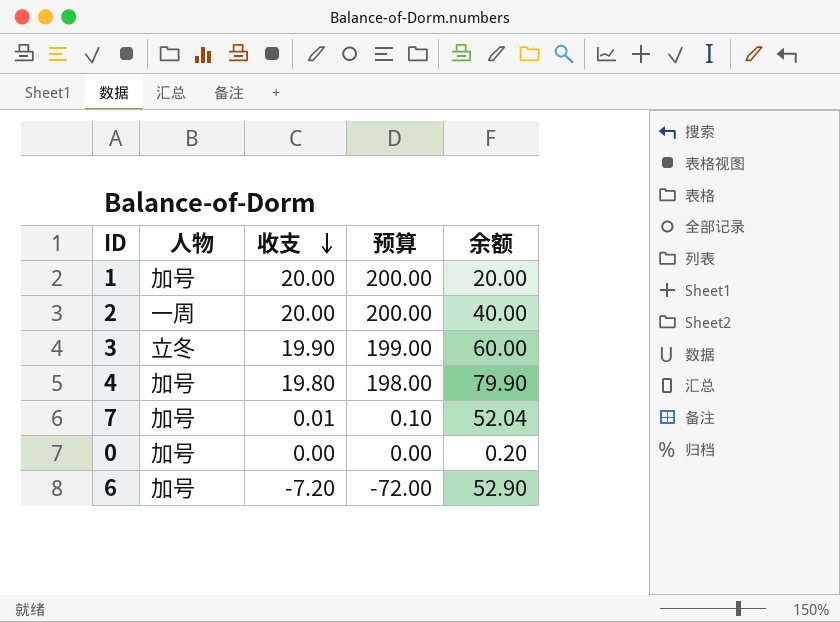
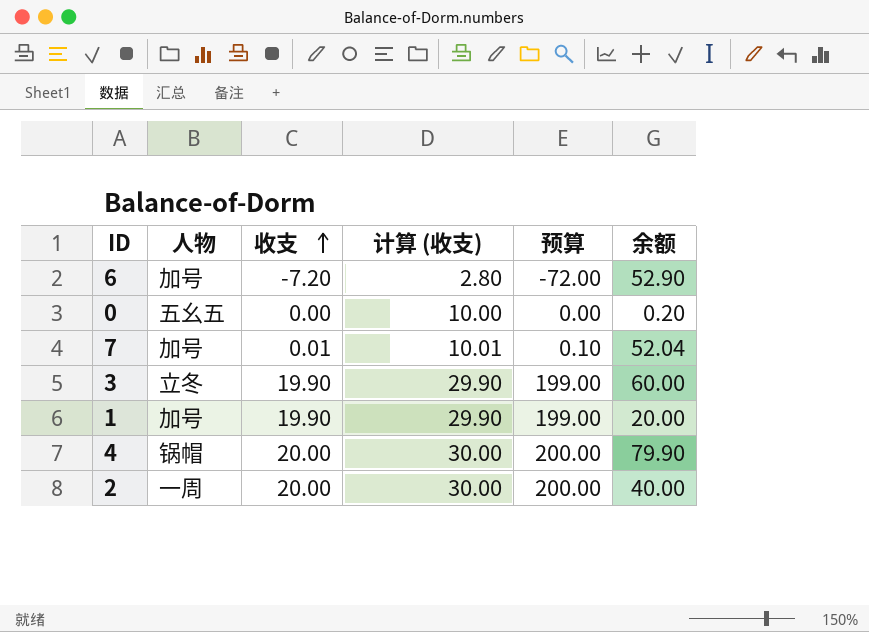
row order: 收支 descending -> 收支 ascending
column 计算 (收支) | formula: none -> [收支] + 10
0 | 人物: 加号 -> 五幺五
1 | 收支: 20.00 -> 19.90
1 | 预算: 200.00 -> 199.00
4 | 人物: 加号 -> 锅帽
4 | 收支: 19.80 -> 20.00
4 | 预算: 198.00 -> 200.00

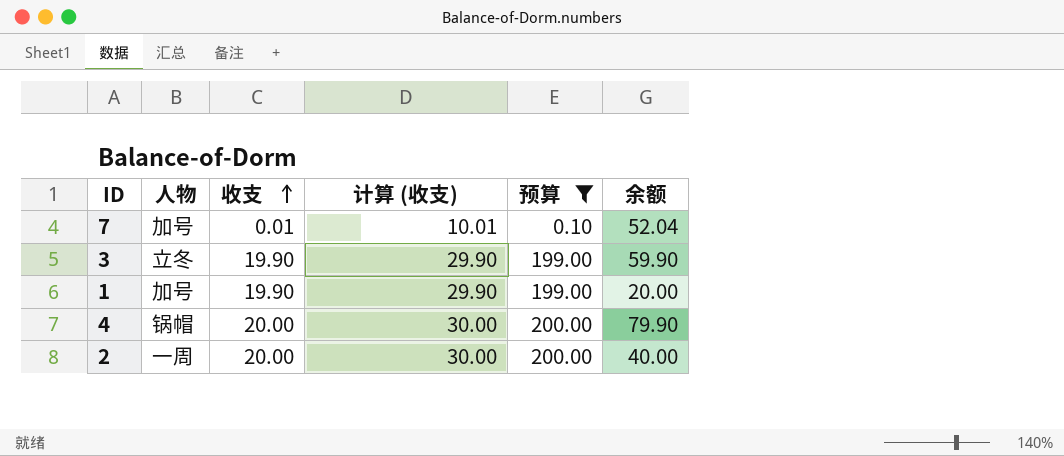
filter: none -> 预算 >= 0.10
3 | 余额: 60.00 -> 59.90

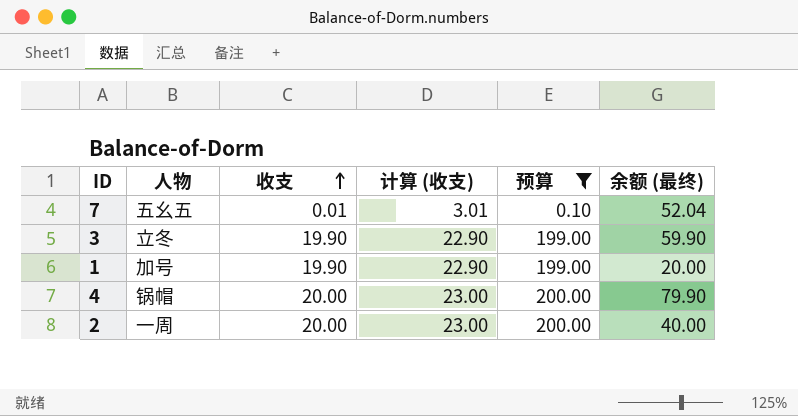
column 计算 (收支) | formula: [收支] + 10 -> [收支] + 3
column name: 余额 -> 余额 (最终)
7 | 人物: 加号 -> 五幺五

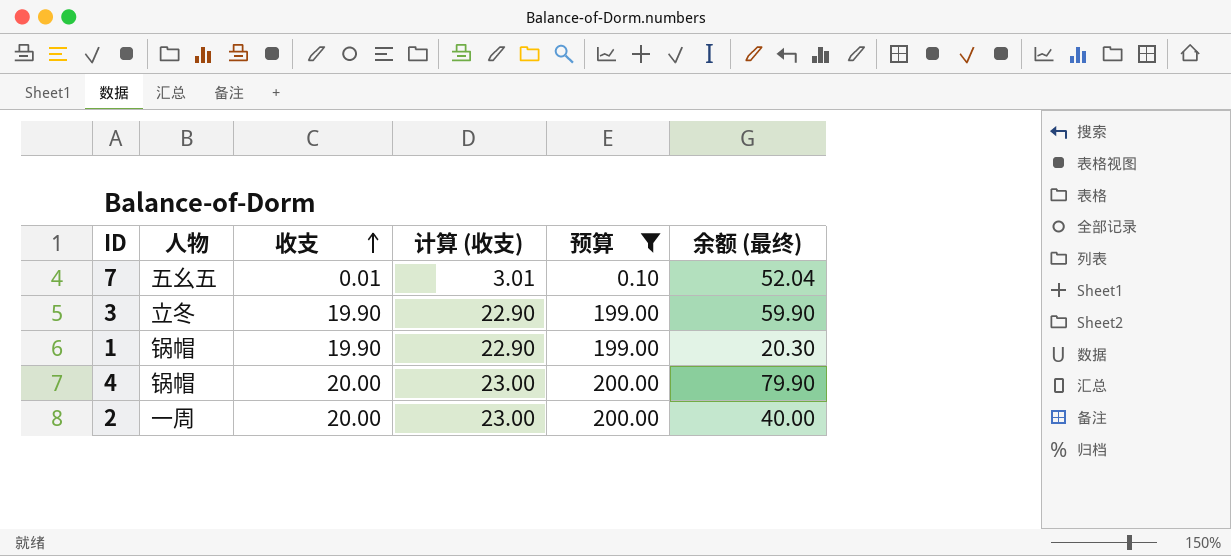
1 | 人物: 加号 -> 锅帽
1 | 余额 (最终): 20.00 -> 20.30

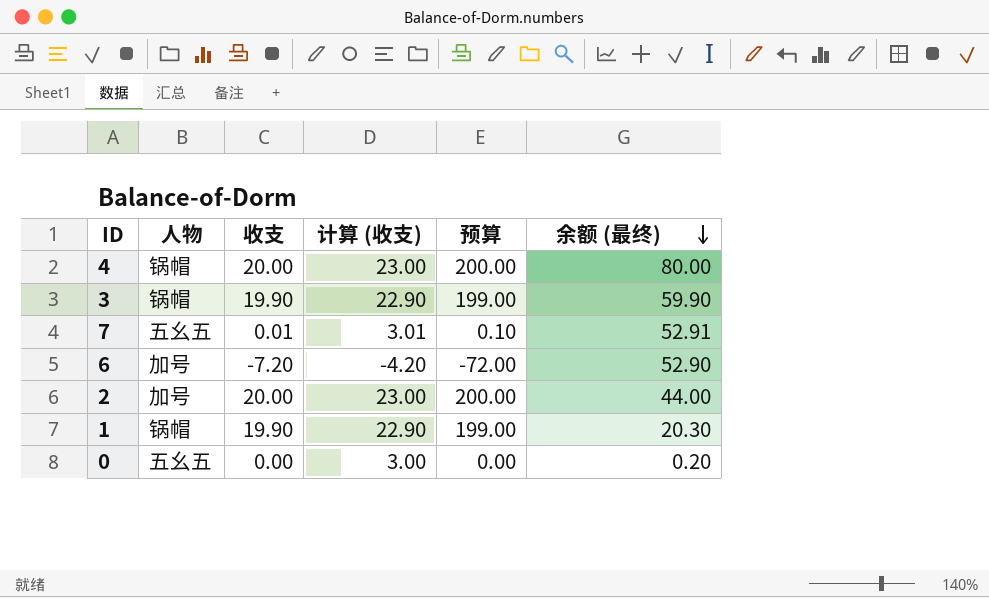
filter: 预算 >= 0.10 -> none
row order: 收支 ascending -> 余额 (最终) descending
4 | 余额 (最终): 79.90 -> 80.00
3 | 人物: 立冬 -> 锅帽
7 | 余额 (最终): 52.04 -> 52.91
2 | 人物: 一周 -> 加号
2 | 余额 (最终): 40.00 -> 44.00

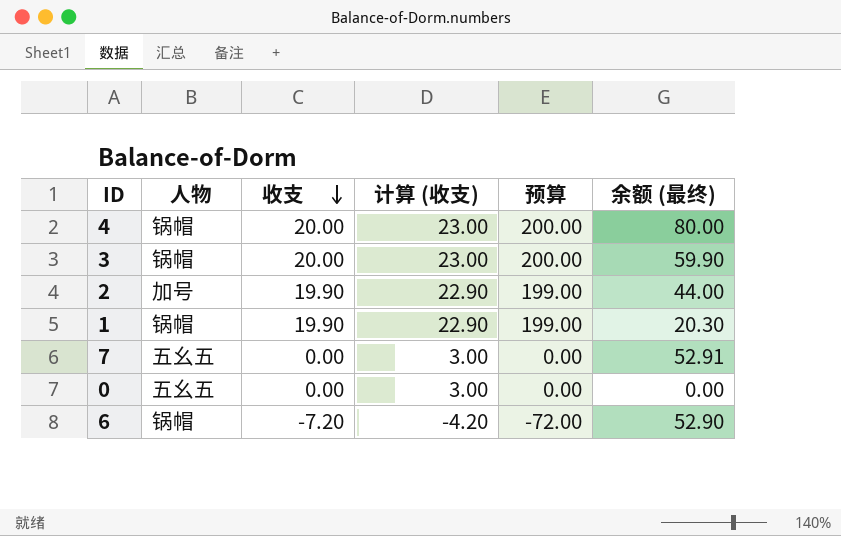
row order: 余额 (最终) descending -> 收支 descending
3 | 收支: 19.90 -> 20.00
3 | 计算 (收支): 22.90 -> 23.00
3 | 预算: 199.00 -> 200.00
2 | 收支: 20.00 -> 19.90
2 | 计算 (收支): 23.00 -> 22.90
2 | 预算: 200.00 -> 199.00
7 | 收支: 0.01 -> 0.00
7 | 计算 (收支): 3.01 -> 3.00
7 | 预算: 0.10 -> 0.00
0 | 余额 (最终): 0.20 -> 0.00
6 | 人物: 加号 -> 锅帽

